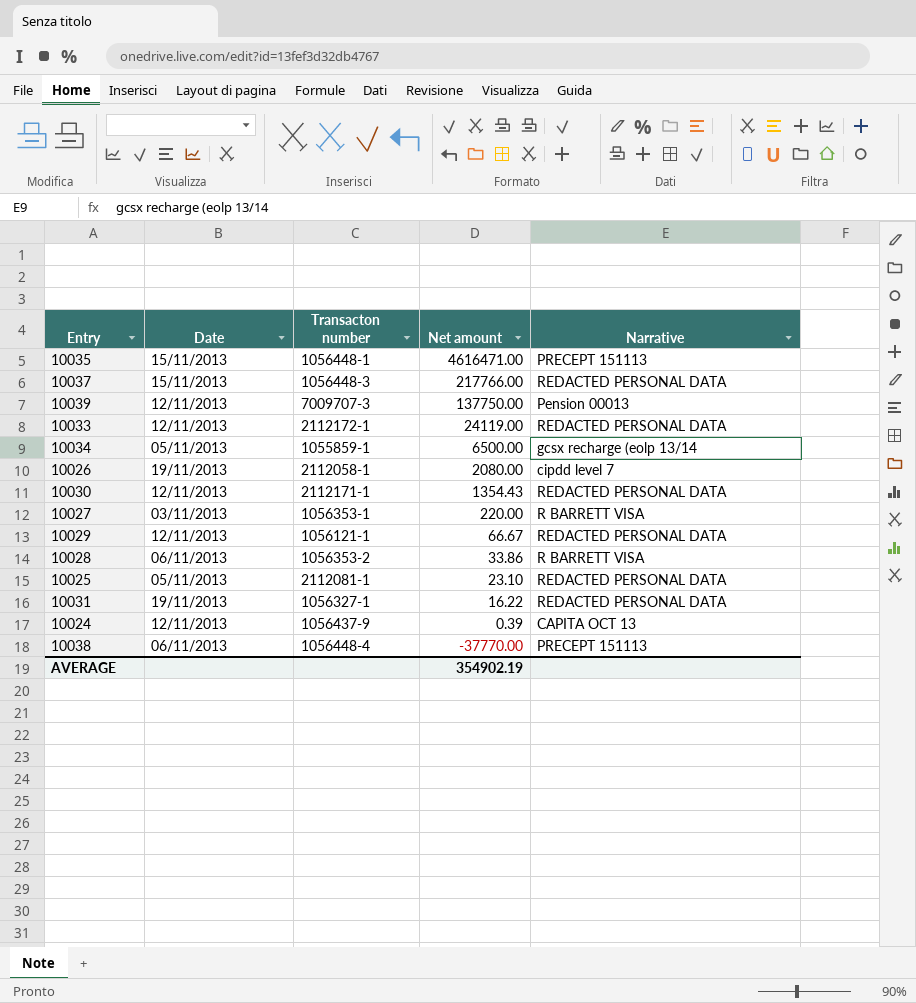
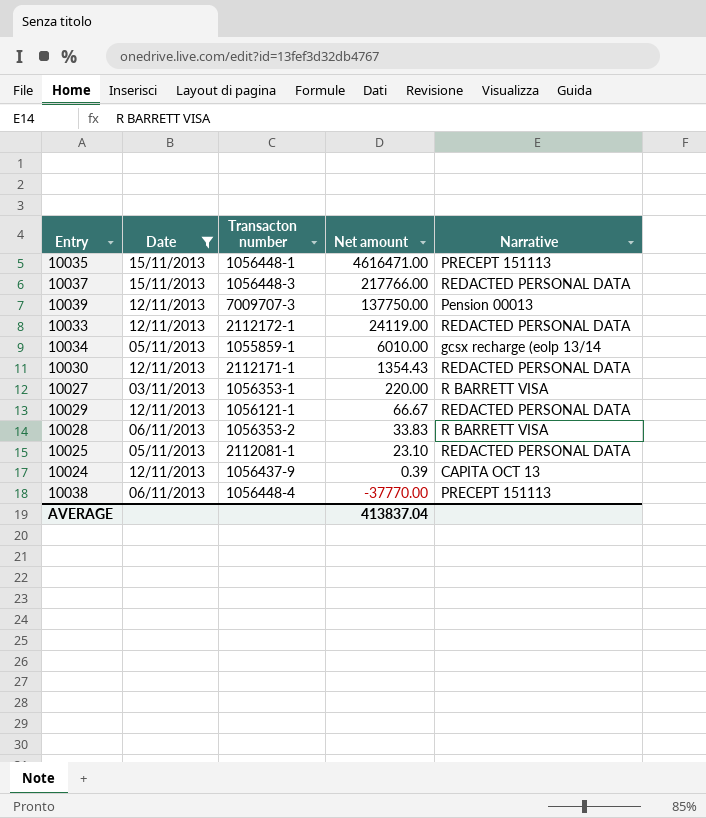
filter: none -> Date != 19/11/2013
10034 | Net amount: 6500.00 -> 6010.00
10028 | Net amount: 33.86 -> 33.83
AVERAGE | Net amount: 354902.19 -> 413837.04

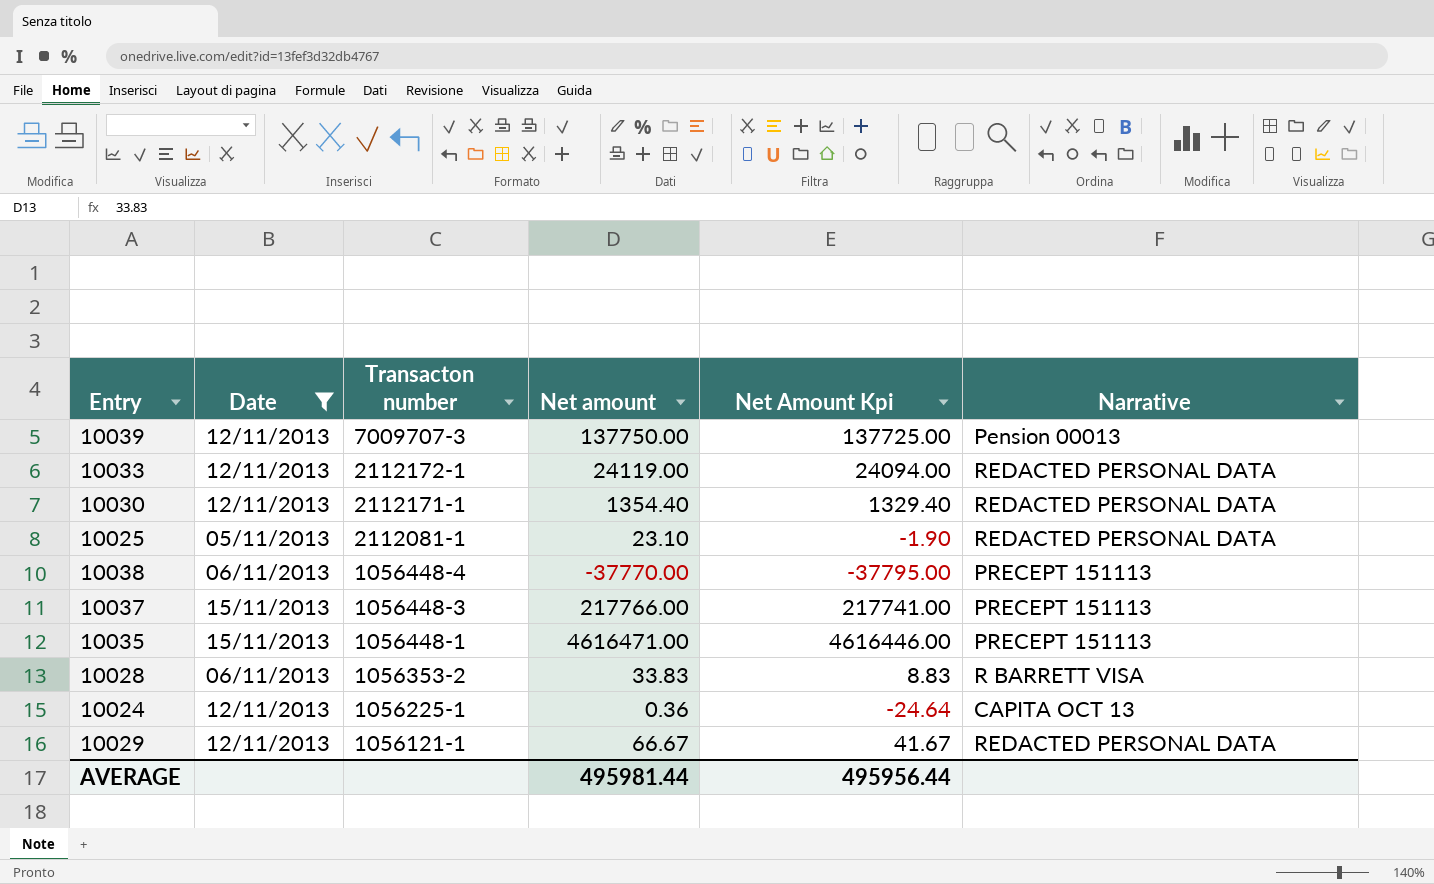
row order: Net amount descending -> Transacton number descending
column Net Amount Kpi | formula: none -> [Net amount] - 25
row 10034: 05/11/2013 | 1055859-1 | 6010.00 | gcsx recharge (eolp 13/14 -> none
row 10027: 03/11/2013 | 1056353-1 | 220.00 | R BARRETT VISA -> none
10030 | Net amount: 1354.43 -> 1354.40
10037 | Narrative: REDACTED PERSONAL DATA -> PRECEPT 151113
10024 | Transacton number: 1056437-9 -> 1056225-1
10024 | Net amount: 0.39 -> 0.36
AVERAGE | Net amount: 413837.04 -> 495981.44

